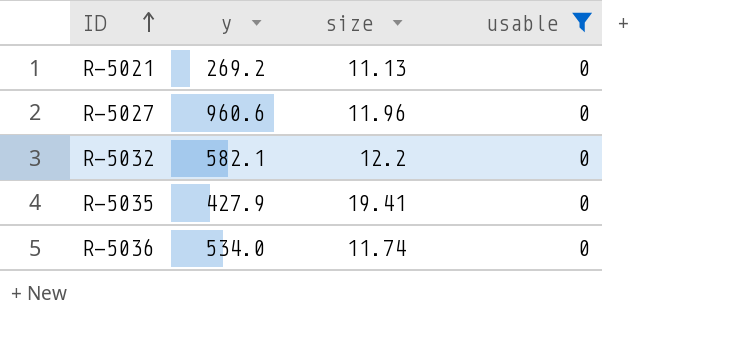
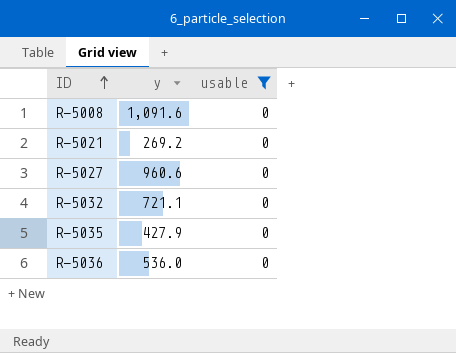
column size | position: 3 -> none
row R-5008: none -> 1,091.6 | 0
R-5032 | y: 582.1 -> 721.1
R-5036 | y: 534.0 -> 536.0

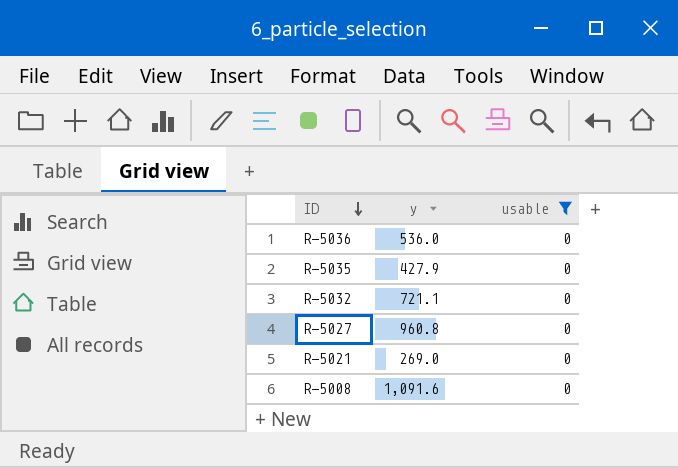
row order: ID ascending -> ID descending
R-5027 | y: 960.6 -> 960.8
R-5021 | y: 269.2 -> 269.0

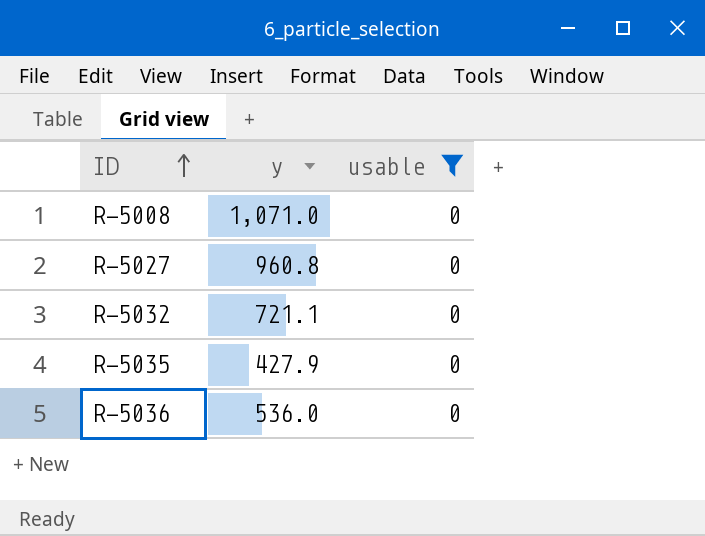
row order: ID descending -> ID ascending
row R-5021: 269.0 | 0 -> none
R-5008 | y: 1,091.6 -> 1,071.0

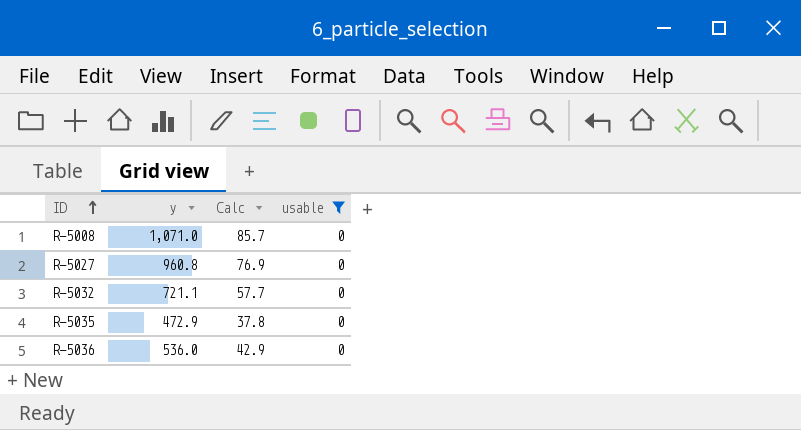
column Calc | formula: none -> [y] * 0.08
R-5035 | y: 427.9 -> 472.9

